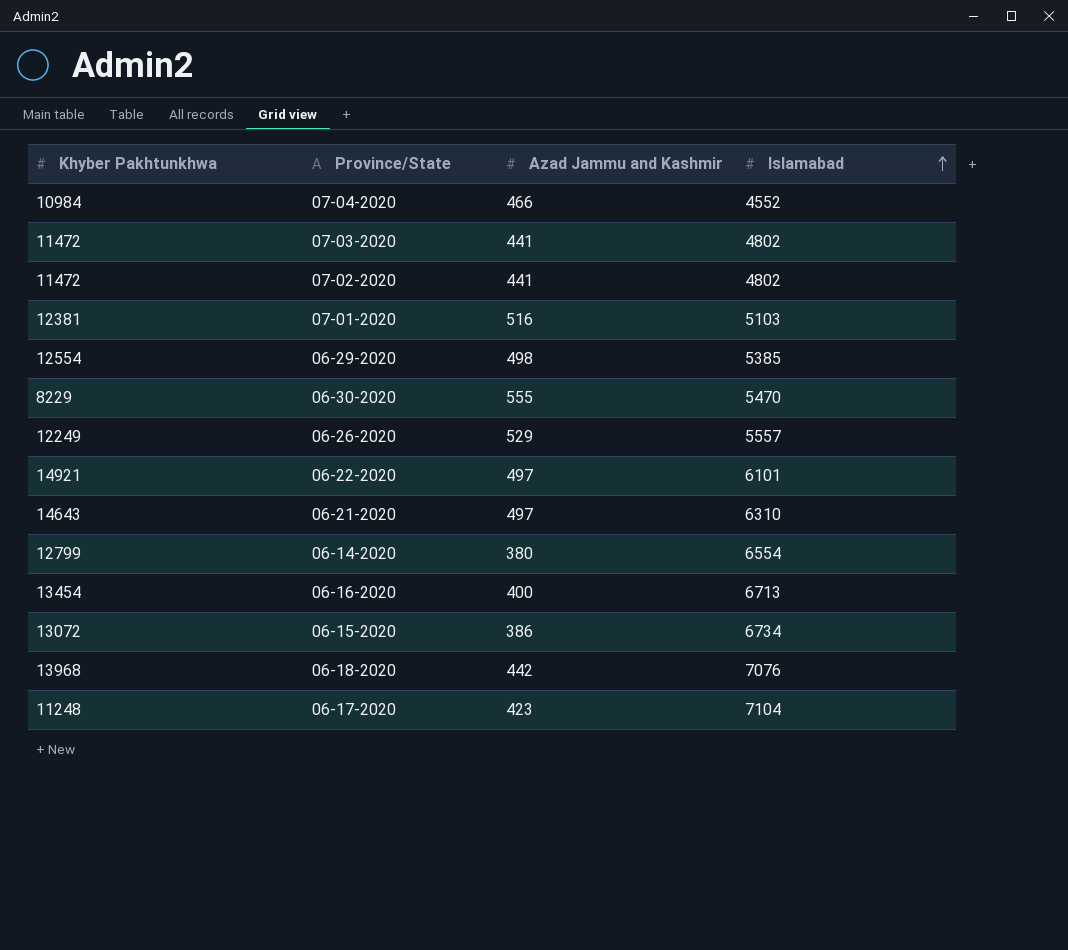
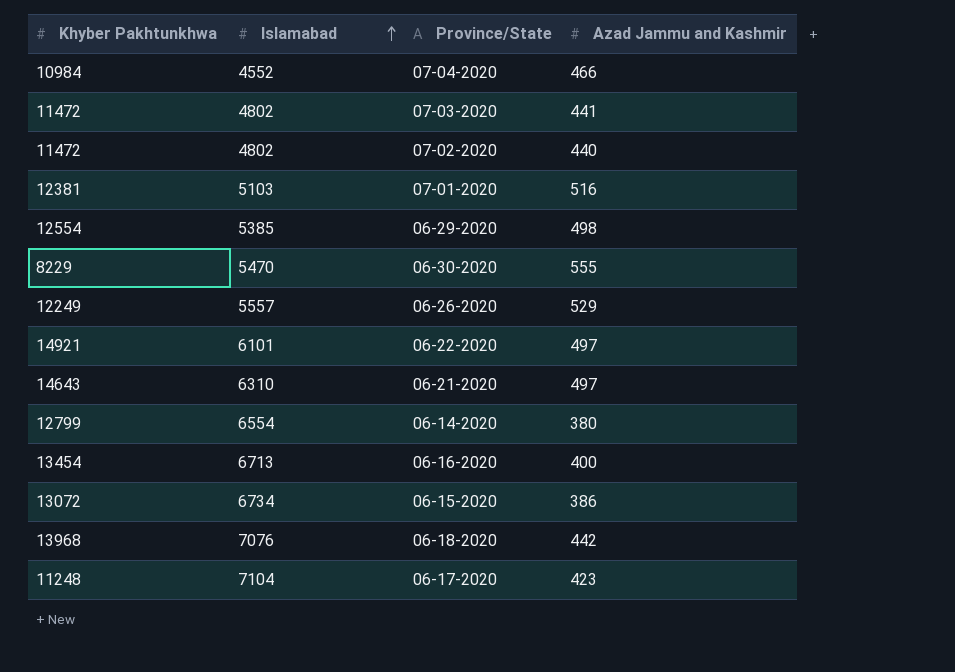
column Islamabad | position: 4 -> 2
07-02-2020 | Azad Jammu and Kashmir: 441 -> 440

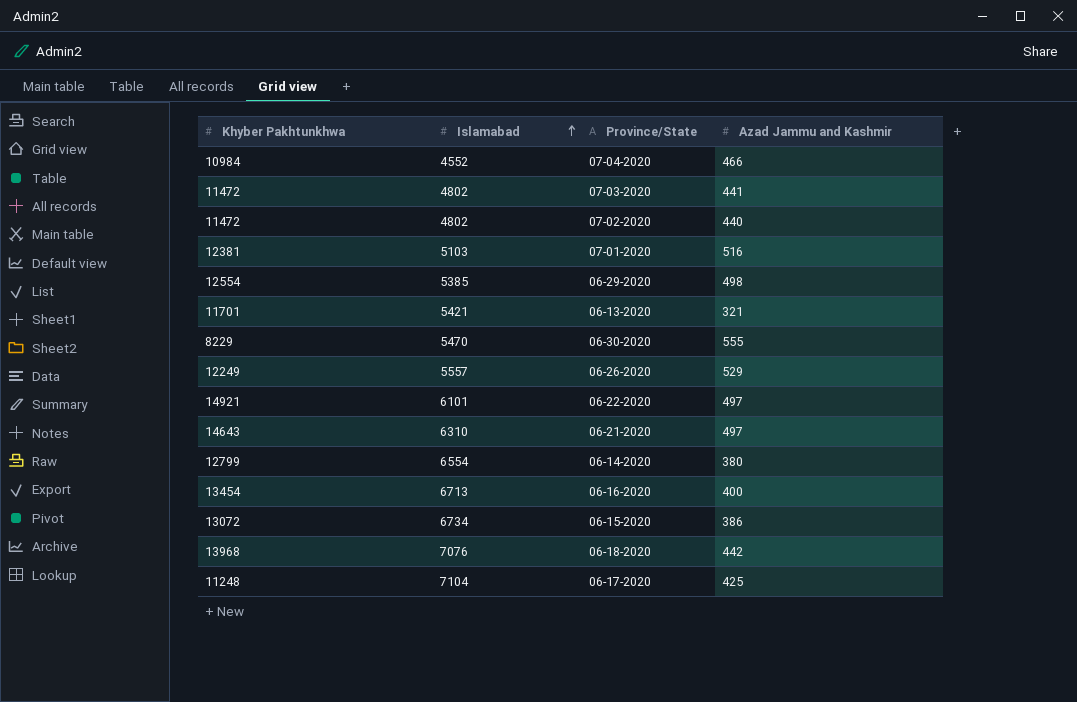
row 06-13-2020: none -> 11701 | 5421 | 321
06-17-2020 | Azad Jammu and Kashmir: 423 -> 425

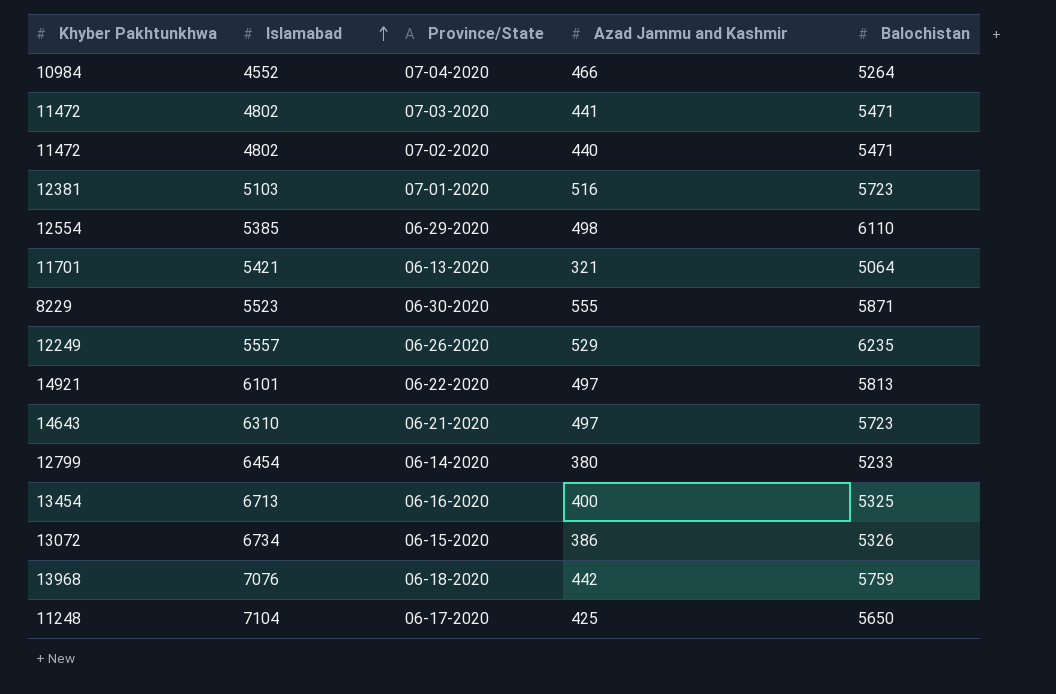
column Balochistan | position: none -> 5
06-30-2020 | Islamabad: 5470 -> 5523
06-14-2020 | Islamabad: 6554 -> 6454

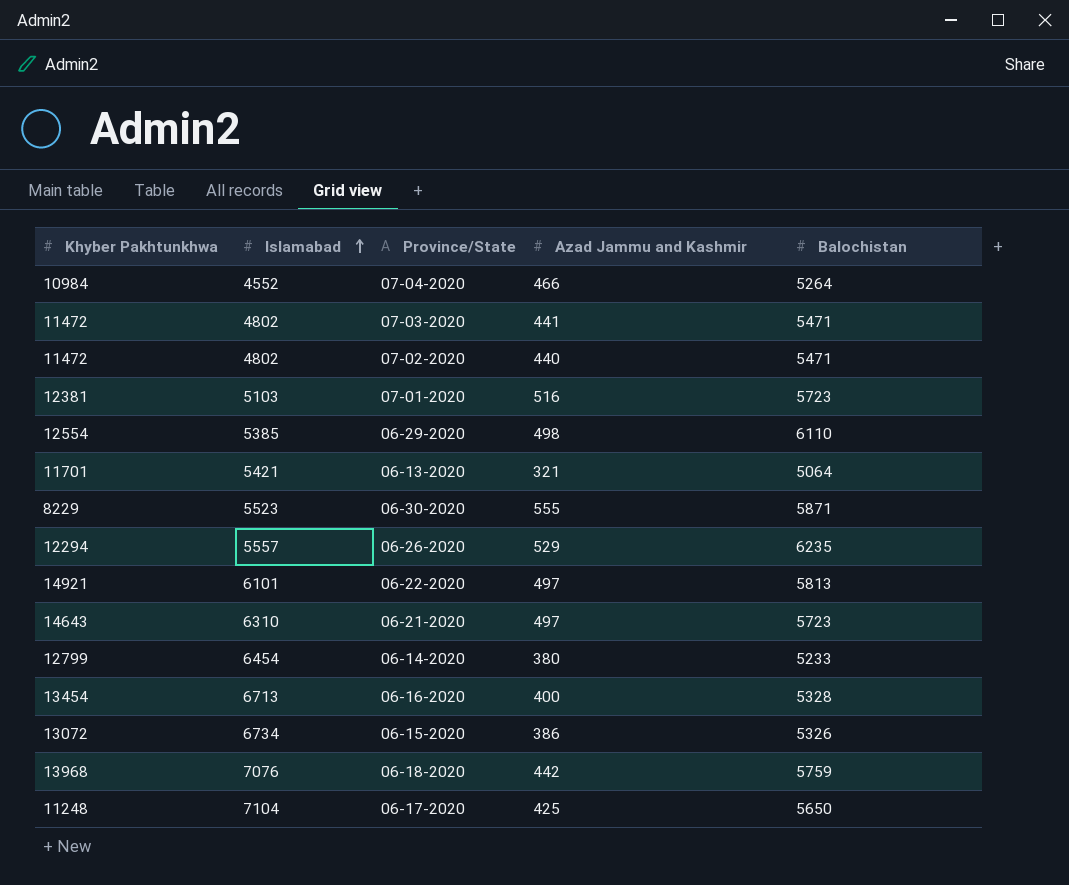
06-26-2020 | Khyber Pakhtunkhwa: 12249 -> 12294
06-16-2020 | Balochistan: 5325 -> 5328

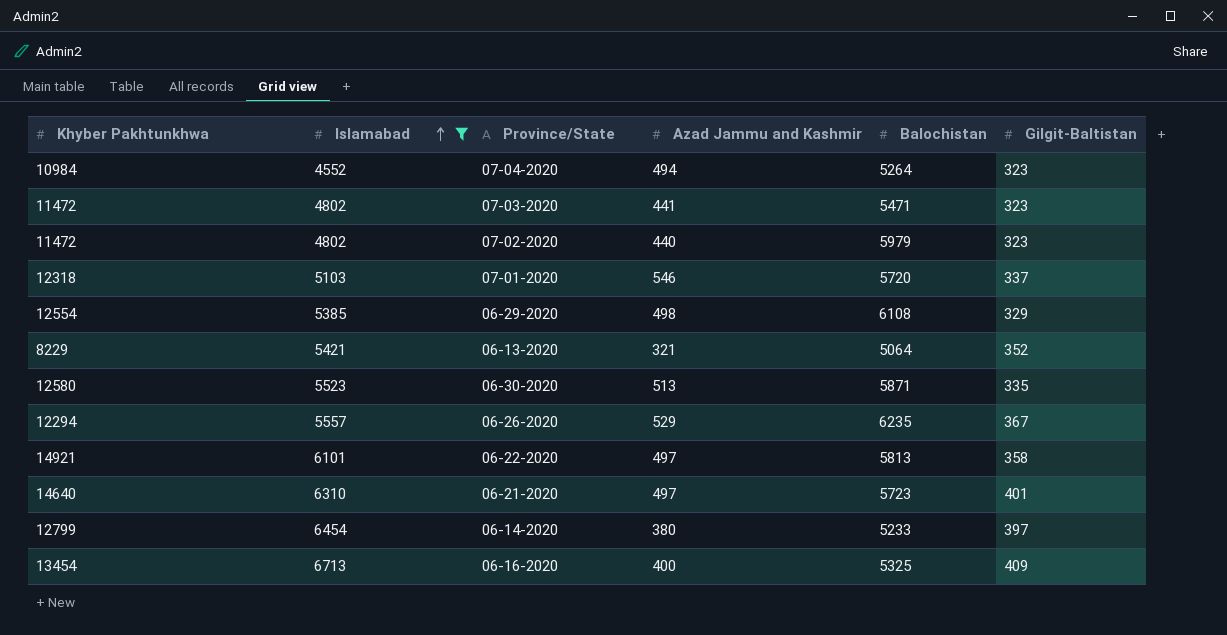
filter: none -> Islamabad <= 6713
column Gilgit-Baltistan | position: none -> 6
07-04-2020 | Azad Jammu and Kashmir: 466 -> 494
07-02-2020 | Balochistan: 5471 -> 5979
07-01-2020 | Khyber Pakhtunkhwa: 12381 -> 12318
07-01-2020 | Azad Jammu and Kashmir: 516 -> 546
07-01-2020 | Balochistan: 5723 -> 5720
06-29-2020 | Balochistan: 6110 -> 6108
06-13-2020 | Khyber Pakhtunkhwa: 11701 -> 8229
06-30-2020 | Khyber Pakhtunkhwa: 8229 -> 12580
06-30-2020 | Azad Jammu and Kashmir: 555 -> 513
06-21-2020 | Khyber Pakhtunkhwa: 14643 -> 14640
06-16-2020 | Balochistan: 5328 -> 5325

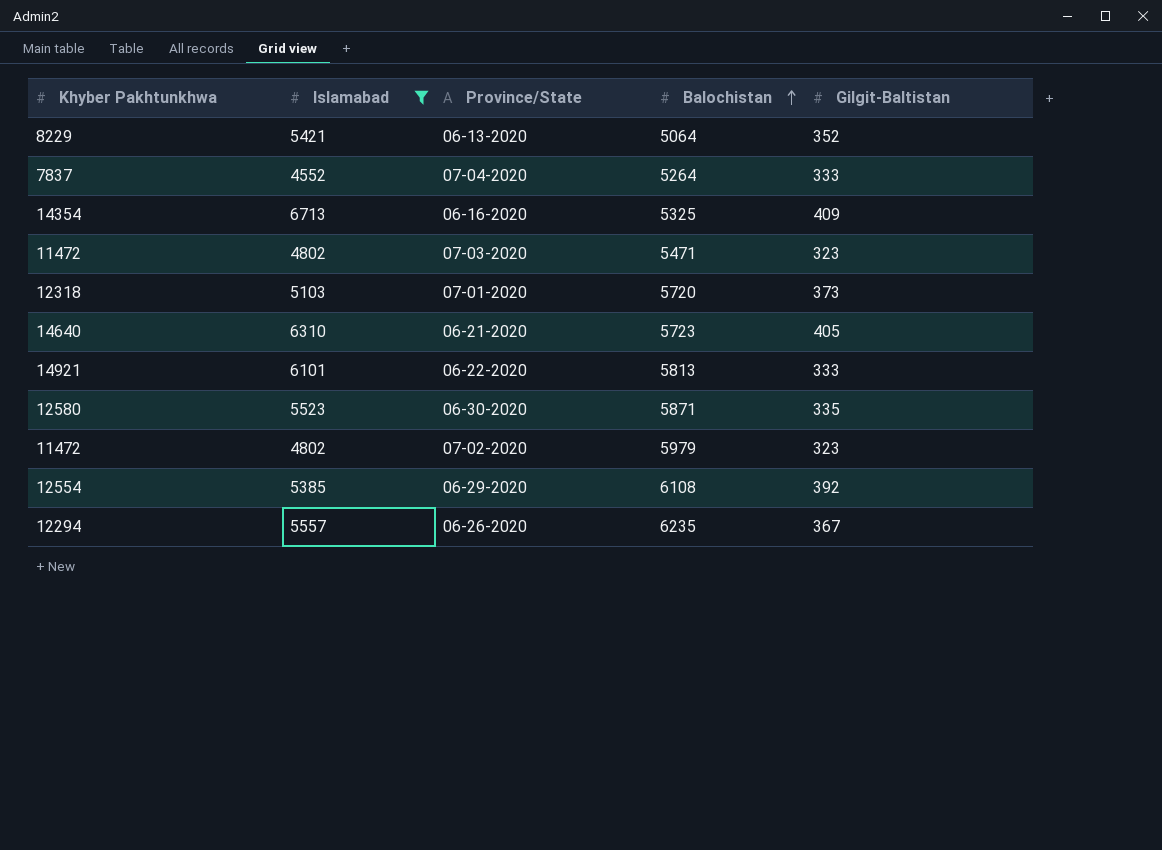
row order: Islamabad ascending -> Balochistan ascending
column Azad Jammu and Kashmir | position: 4 -> none
row 06-14-2020: 12799 | 6454 | 380 | 5233 | 397 -> none
07-04-2020 | Khyber Pakhtunkhwa: 10984 -> 7837
07-04-2020 | Gilgit-Baltistan: 323 -> 333
06-16-2020 | Khyber Pakhtunkhwa: 13454 -> 14354
07-01-2020 | Gilgit-Baltistan: 337 -> 373
06-21-2020 | Gilgit-Baltistan: 401 -> 405
06-22-2020 | Gilgit-Baltistan: 358 -> 333
06-29-2020 | Gilgit-Baltistan: 329 -> 392

